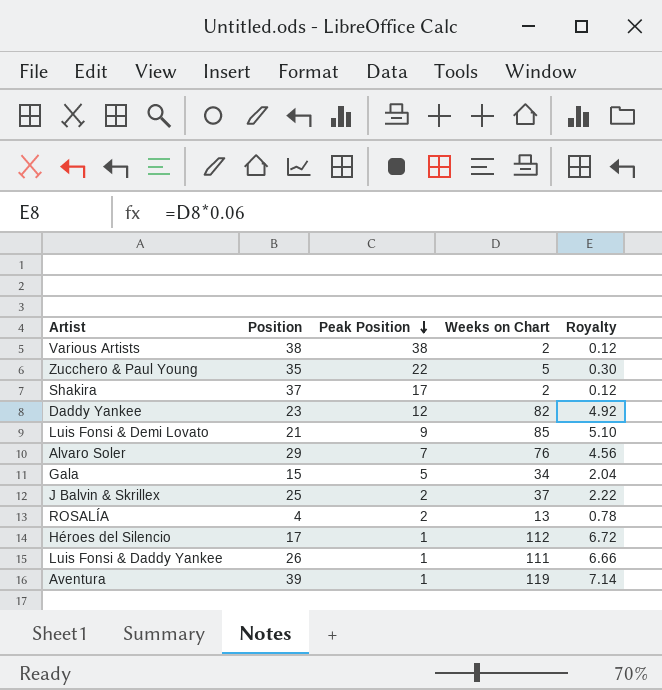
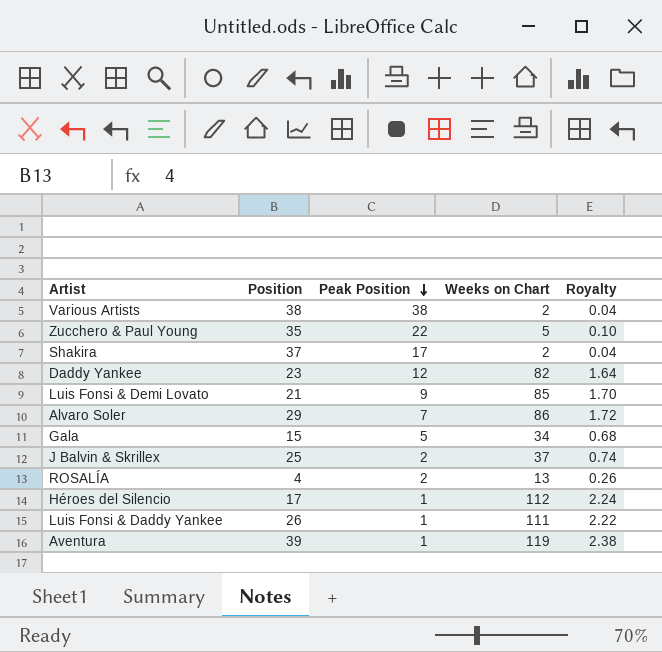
column Royalty | formula: [Weeks on Chart] * 0.06 -> [Weeks on Chart] * 0.02
Alvaro Soler | Weeks on Chart: 76 -> 86

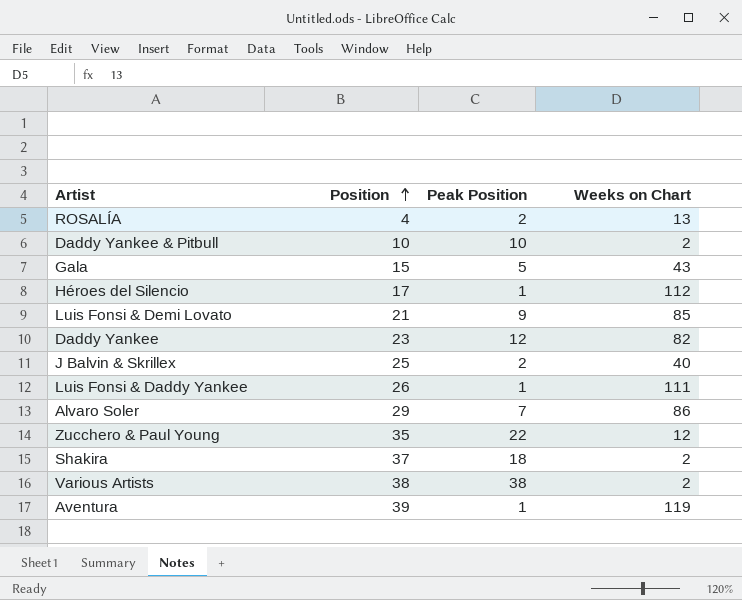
row order: Peak Position descending -> Position ascending
column Royalty | formula: [Weeks on Chart] * 0.02 -> none
row Daddy Yankee & Pitbull: none -> 10 | 10 | 2
Gala | Weeks on Chart: 34 -> 43
J Balvin & Skrillex | Weeks on Chart: 37 -> 40
Zucchero & Paul Young | Weeks on Chart: 5 -> 12
Shakira | Peak Position: 17 -> 18

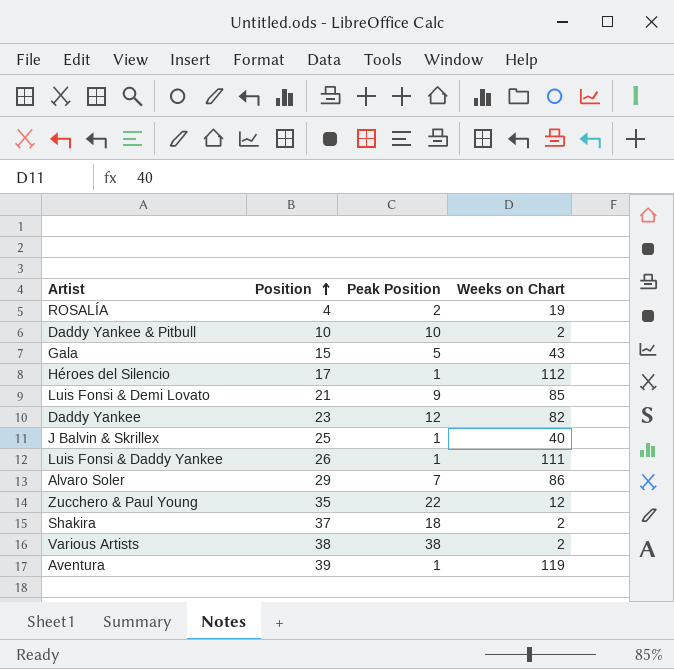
ROSALÍA | Weeks on Chart: 13 -> 19
J Balvin & Skrillex | Peak Position: 2 -> 1

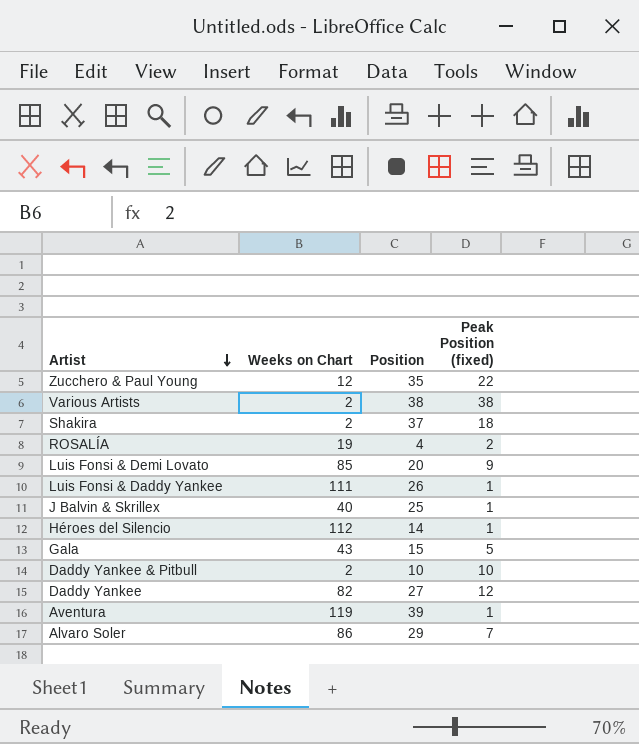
row order: Position ascending -> Artist descending
column Weeks on Chart | position: 4 -> 2
column name: Peak Position -> Peak Position (fixed)
Luis Fonsi & Demi Lovato | Position: 21 -> 20
Héroes del Silencio | Position: 17 -> 14
Daddy Yankee | Position: 23 -> 27

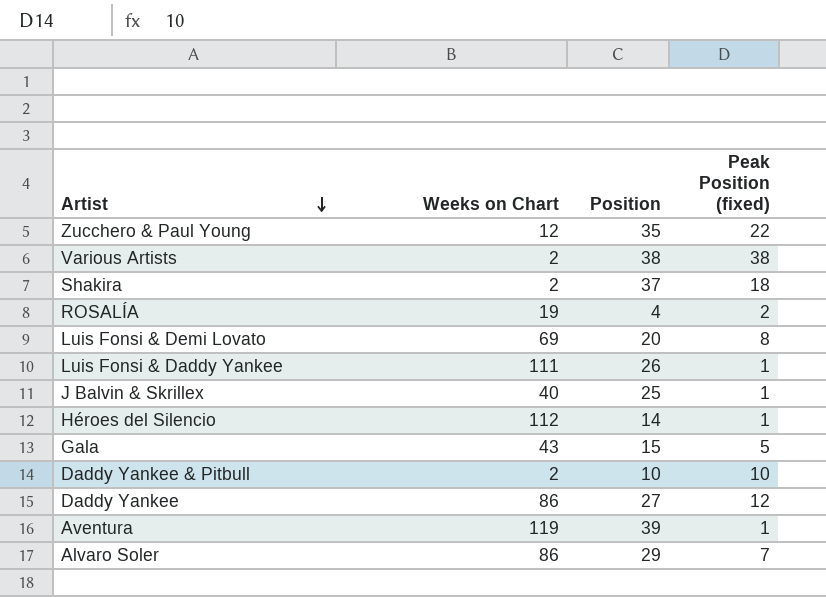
Luis Fonsi & Demi Lovato | Weeks on Chart: 85 -> 69
Luis Fonsi & Demi Lovato | Peak Position (fixed): 9 -> 8
Daddy Yankee | Weeks on Chart: 82 -> 86

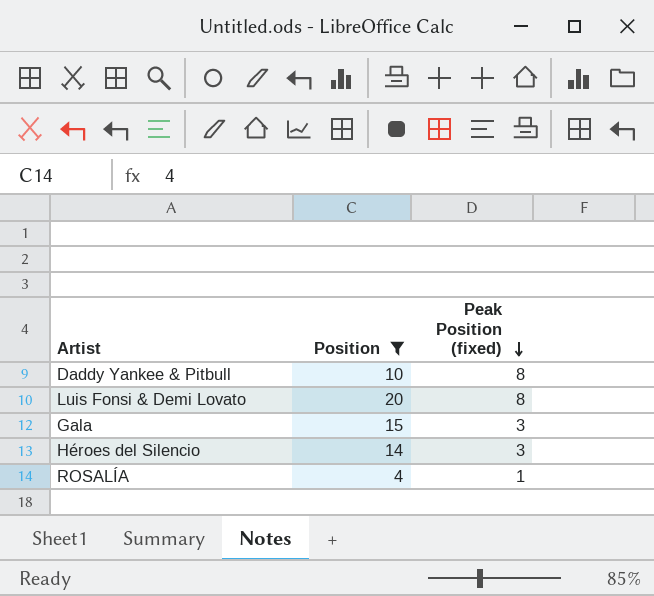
filter: none -> Position <= 20
row order: Artist descending -> Peak Position (fixed) descending
column Weeks on Chart | position: 2 -> none
Daddy Yankee & Pitbull | Peak Position (fixed): 10 -> 8
Gala | Peak Position (fixed): 5 -> 3
Héroes del Silencio | Peak Position (fixed): 1 -> 3
ROSALÍA | Peak Position (fixed): 2 -> 1

